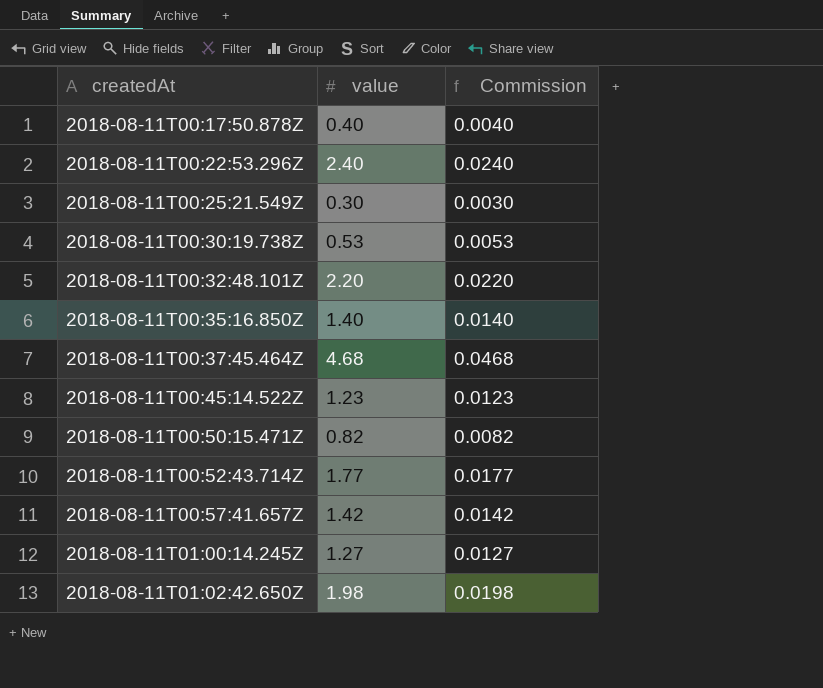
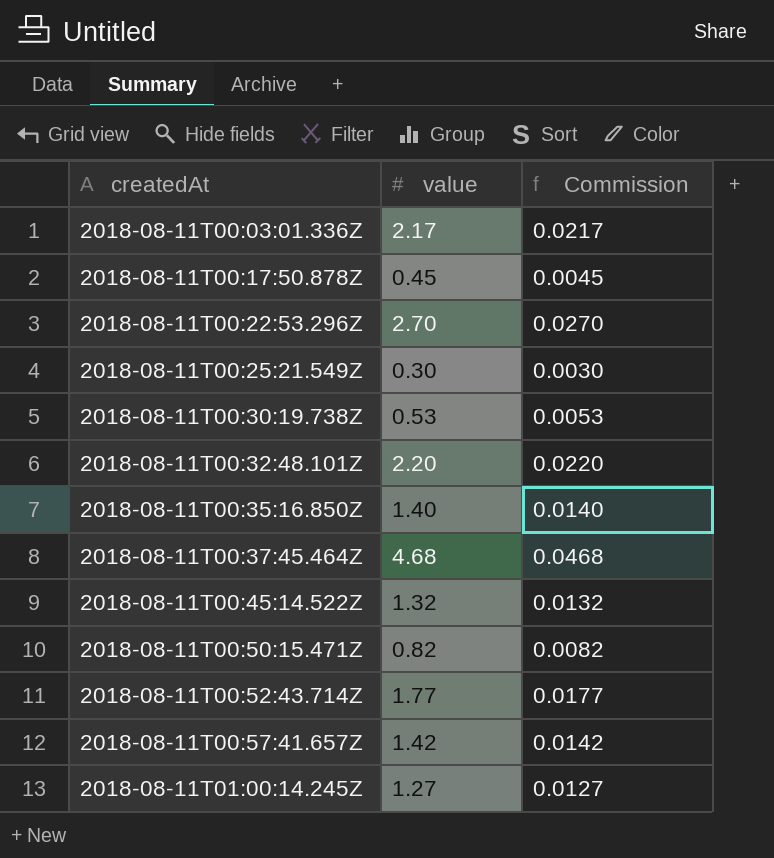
row 2018-08-11T01:02:42.650Z: 1.98 | 0.0198 -> none
row 2018-08-11T00:03:01.336Z: none -> 2.17 | 0.0217
2018-08-11T00:17:50.878Z | value: 0.40 -> 0.45
2018-08-11T00:17:50.878Z | Commission: 0.0040 -> 0.0045
2018-08-11T00:22:53.296Z | value: 2.40 -> 2.70
2018-08-11T00:22:53.296Z | Commission: 0.0240 -> 0.0270
2018-08-11T00:45:14.522Z | value: 1.23 -> 1.32
2018-08-11T00:45:14.522Z | Commission: 0.0123 -> 0.0132

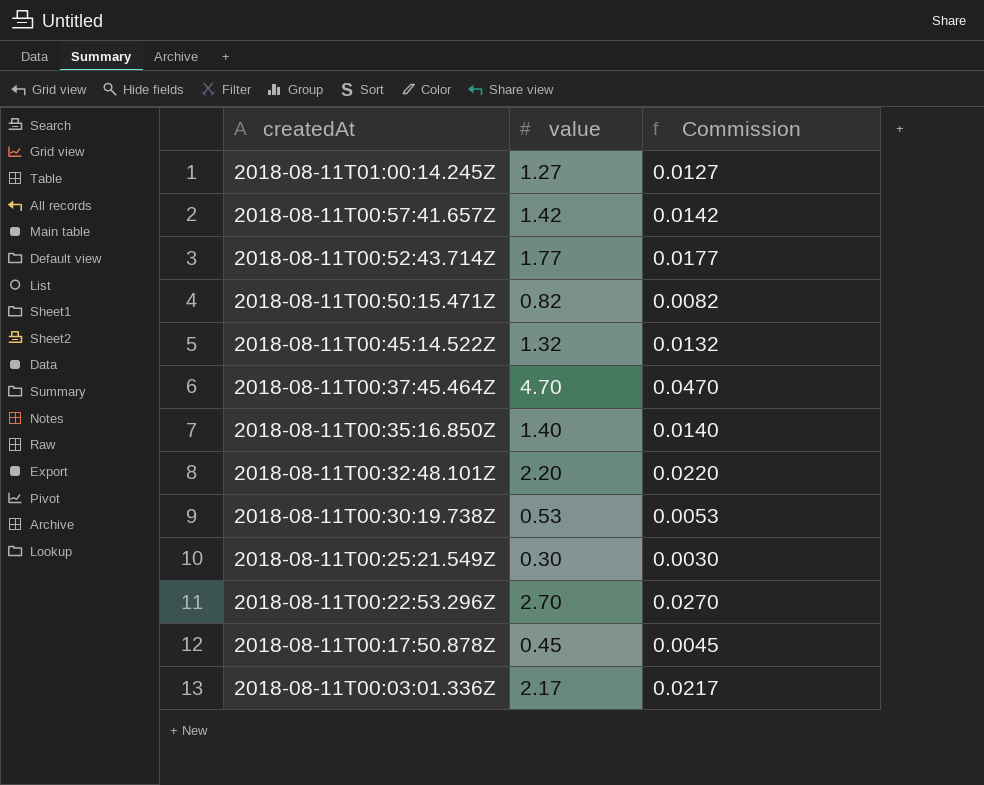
row order: createdAt ascending -> createdAt descending
2018-08-11T00:37:45.464Z | value: 4.68 -> 4.70
2018-08-11T00:37:45.464Z | Commission: 0.0468 -> 0.0470

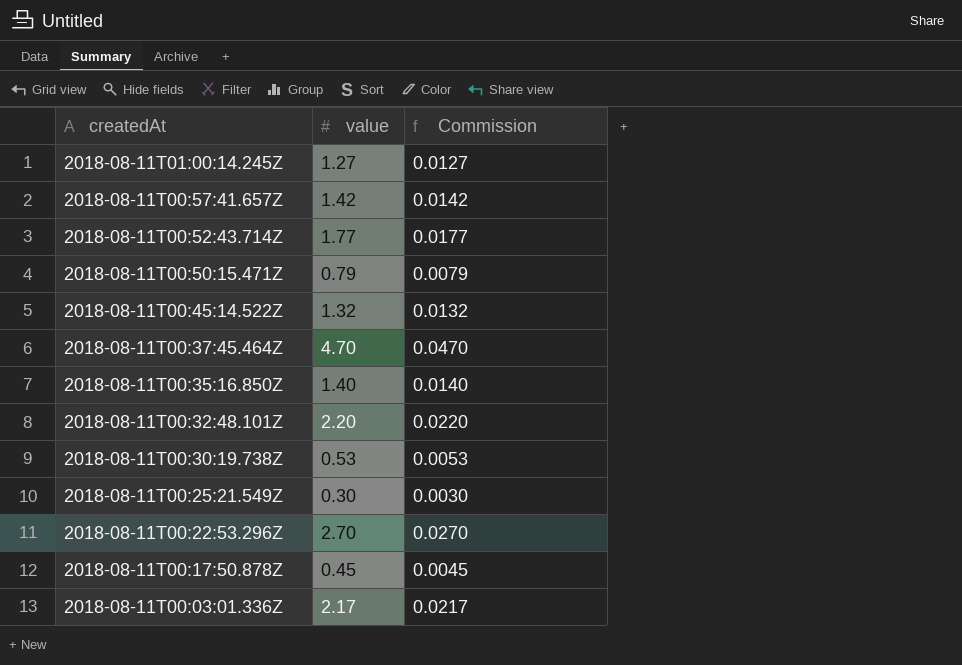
2018-08-11T00:50:15.471Z | value: 0.82 -> 0.79
2018-08-11T00:50:15.471Z | Commission: 0.0082 -> 0.0079

